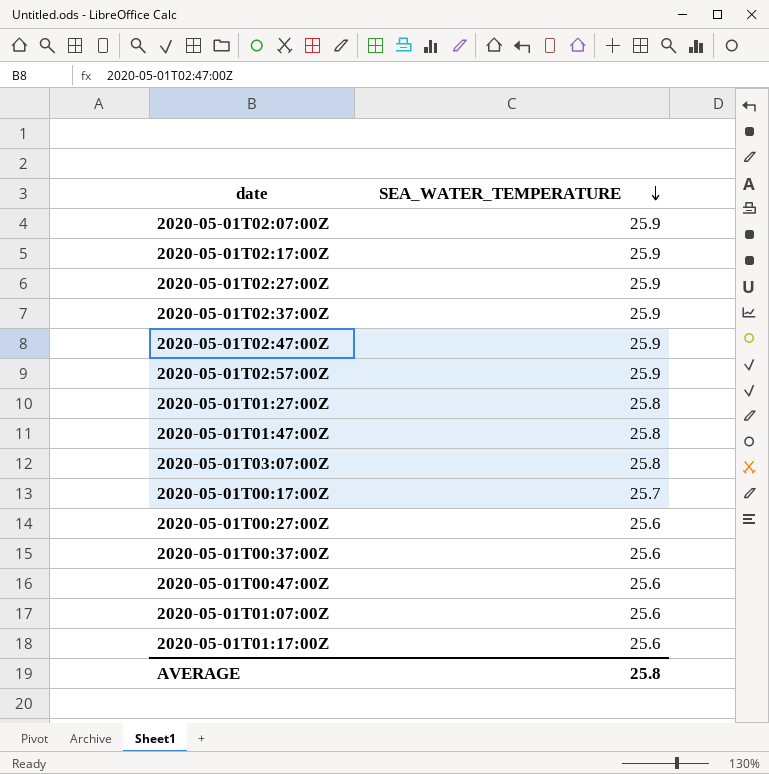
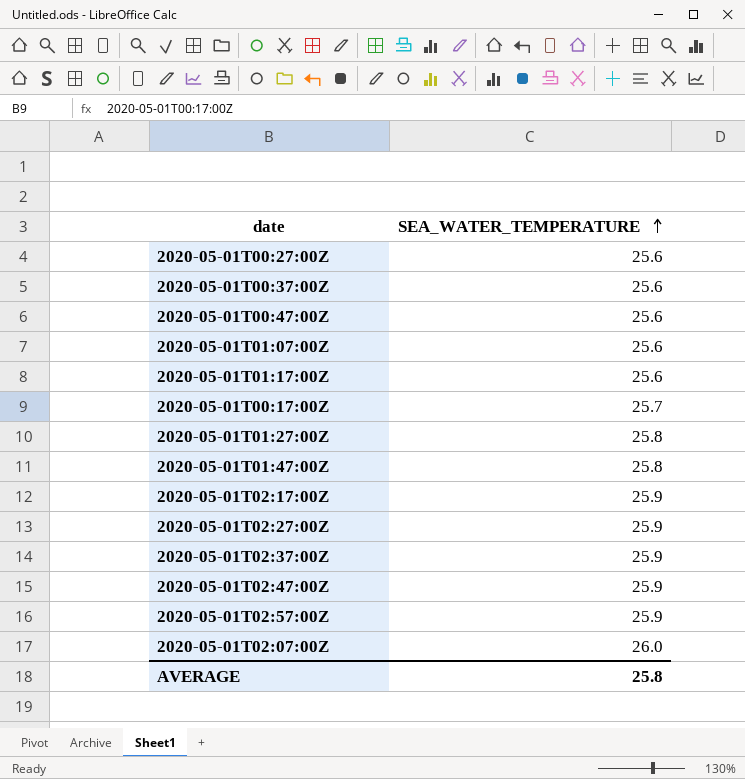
row order: SEA_WATER_TEMPERATURE descending -> SEA_WATER_TEMPERATURE ascending
row 2020-05-01T03:07:00Z: 25.8 -> none
2020-05-01T02:07:00Z | SEA_WATER_TEMPERATURE: 25.9 -> 26.0

